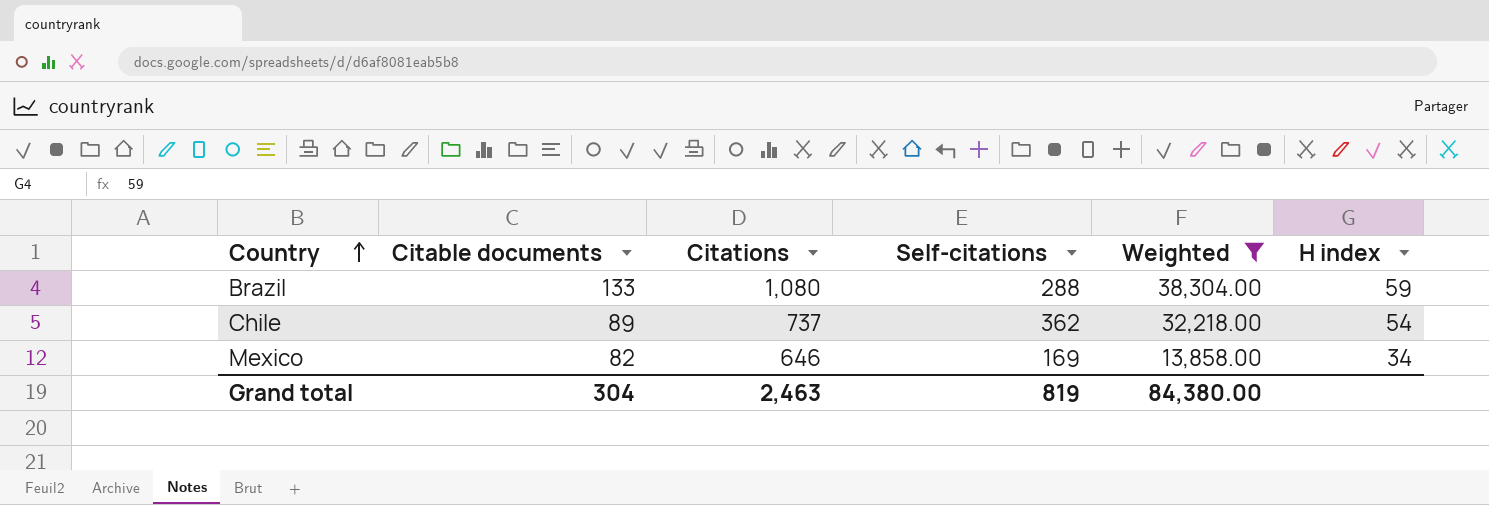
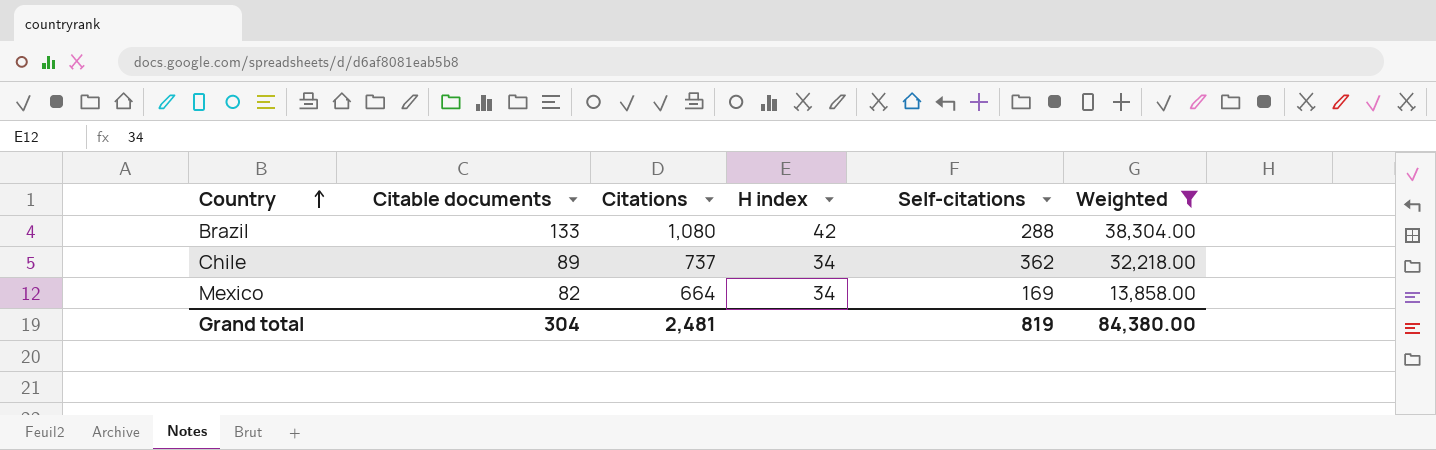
column H index | position: 6 -> 4
Brazil | H index: 59 -> 42
Chile | H index: 54 -> 34
Mexico | Citations: 646 -> 664
Grand total | Citations: 2,463 -> 2,481

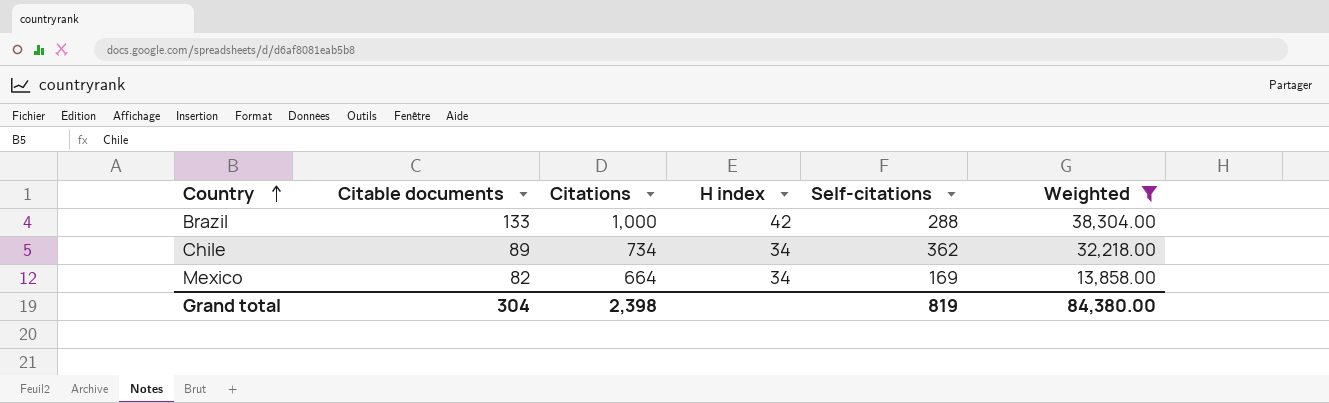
Brazil | Citations: 1,080 -> 1,000
Chile | Citations: 737 -> 734
Grand total | Citations: 2,481 -> 2,398

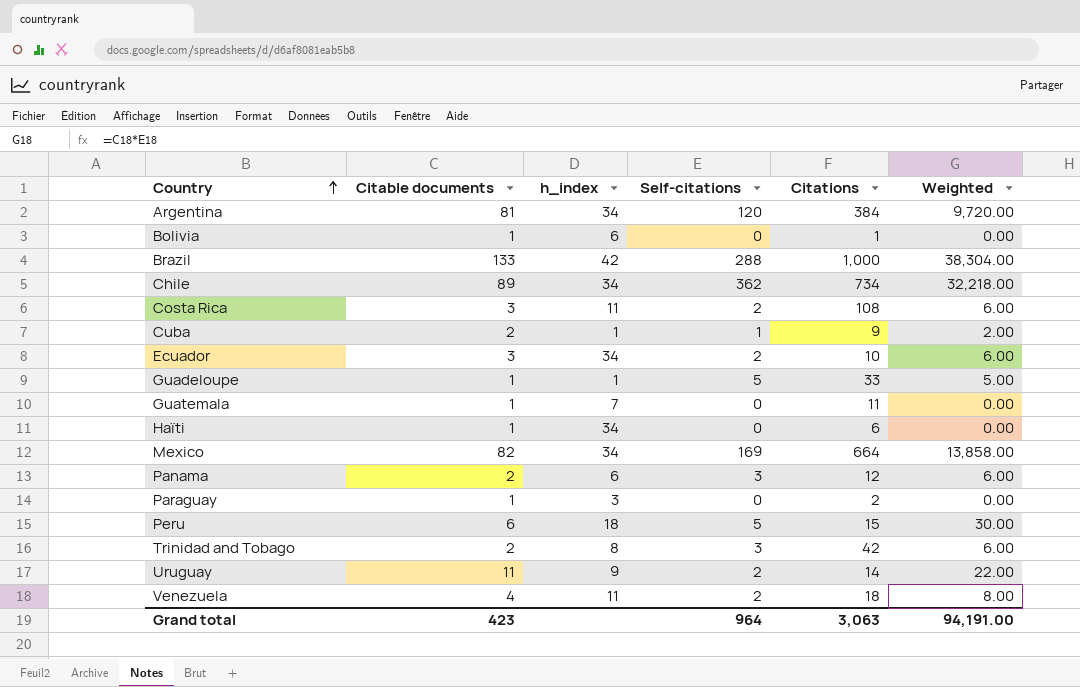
filter: Weighted >= 13,858.00 -> none
column name: H index -> h_index
column Citations | position: 3 -> 5
Grand total | Citable documents: 304 -> 423
Grand total | Self-citations: 819 -> 964
Grand total | Citations: 2,398 -> 3,063
Grand total | Weighted: 84,380.00 -> 94,191.00

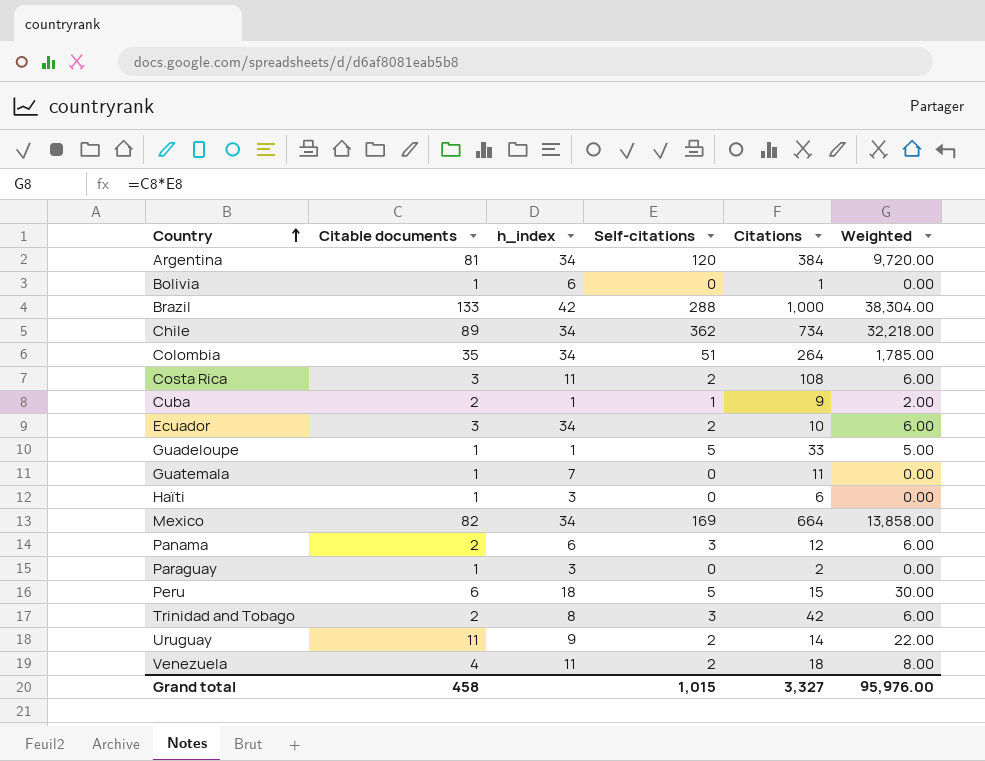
row Colombia: none -> 35 | 34 | 51 | 264 | 1,785.00
Haïti | h_index: 34 -> 3
Grand total | Citable documents: 423 -> 458
Grand total | Self-citations: 964 -> 1,015
Grand total | Citations: 3,063 -> 3,327
Grand total | Weighted: 94,191.00 -> 95,976.00

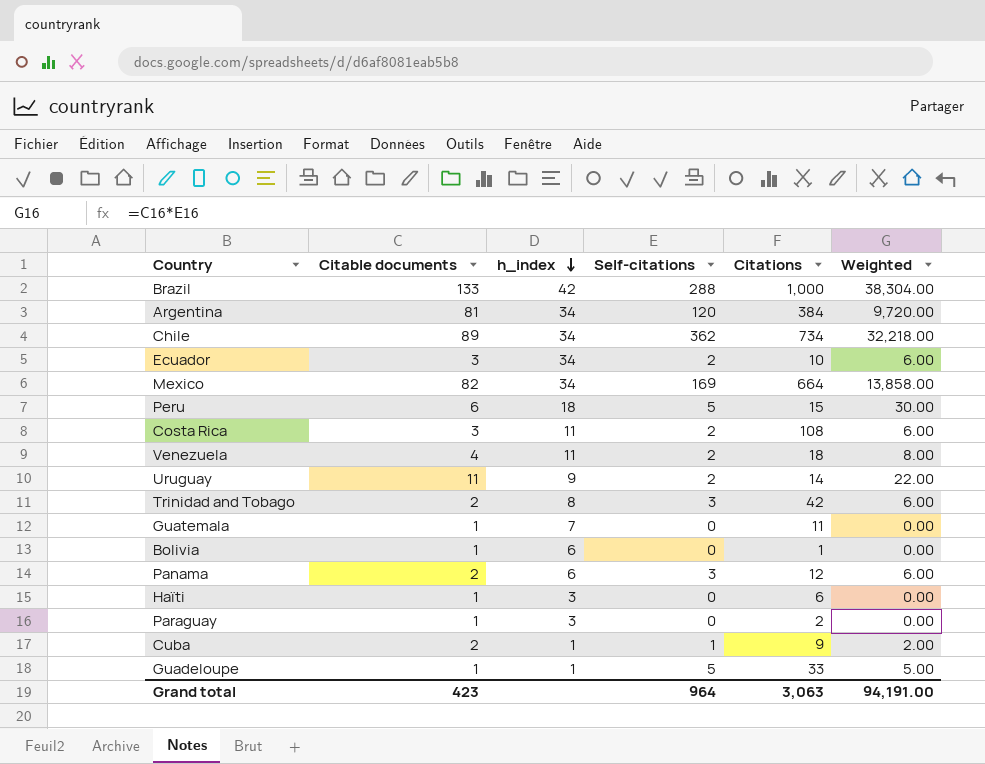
row order: Country ascending -> h_index descending
row Colombia: 35 | 34 | 51 | 264 | 1,785.00 -> none
Grand total | Citable documents: 458 -> 423
Grand total | Self-citations: 1,015 -> 964
Grand total | Citations: 3,327 -> 3,063
Grand total | Weighted: 95,976.00 -> 94,191.00

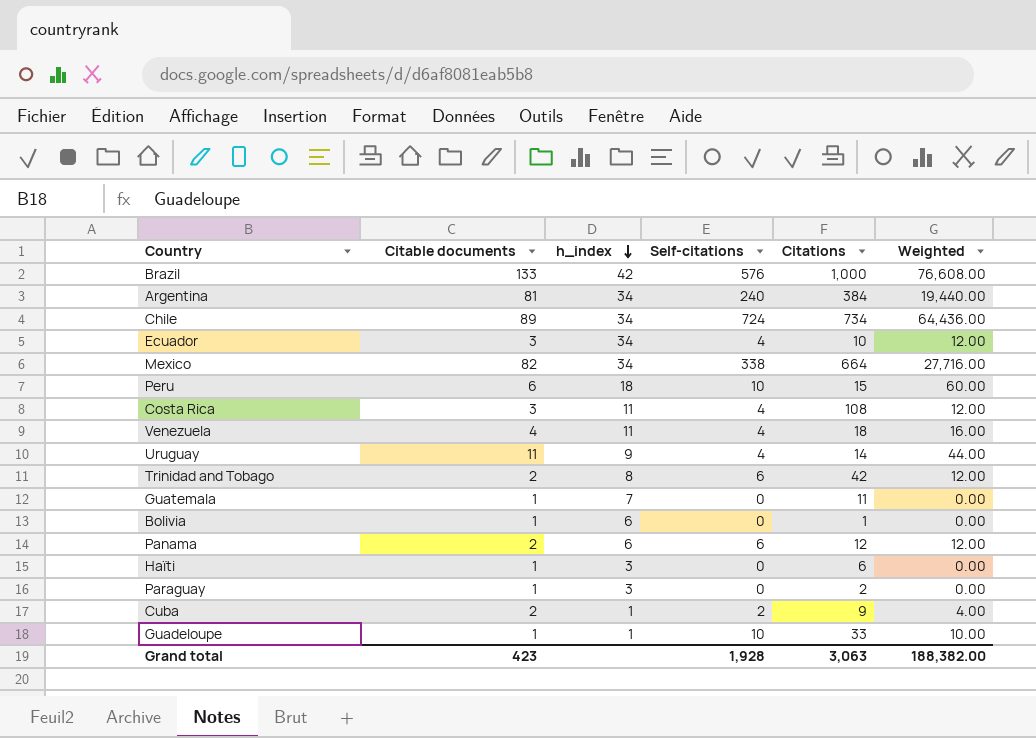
Brazil | Self-citations: 288 -> 576
Brazil | Weighted: 38,304.00 -> 76,608.00
Argentina | Self-citations: 120 -> 240
Argentina | Weighted: 9,720.00 -> 19,440.00
Chile | Self-citations: 362 -> 724
Chile | Weighted: 32,218.00 -> 64,436.00
Ecuador | Self-citations: 2 -> 4
Ecuador | Weighted: 6.00 -> 12.00
Mexico | Self-citations: 169 -> 338
Mexico | Weighted: 13,858.00 -> 27,716.00
Peru | Self-citations: 5 -> 10
Peru | Weighted: 30.00 -> 60.00
Costa Rica | Self-citations: 2 -> 4
Costa Rica | Weighted: 6.00 -> 12.00
Venezuela | Self-citations: 2 -> 4
Venezuela | Weighted: 8.00 -> 16.00
Uruguay | Self-citations: 2 -> 4
Uruguay | Weighted: 22.00 -> 44.00
Trinidad and Tobago | Self-citations: 3 -> 6
Trinidad and Tobago | Weighted: 6.00 -> 12.00
Panama | Self-citations: 3 -> 6
Panama | Weighted: 6.00 -> 12.00
Cuba | Self-citations: 1 -> 2
Cuba | Weighted: 2.00 -> 4.00
Guadeloupe | Self-citations: 5 -> 10
Guadeloupe | Weighted: 5.00 -> 10.00
Grand total | Self-citations: 964 -> 1,928
Grand total | Weighted: 94,191.00 -> 188,382.00

